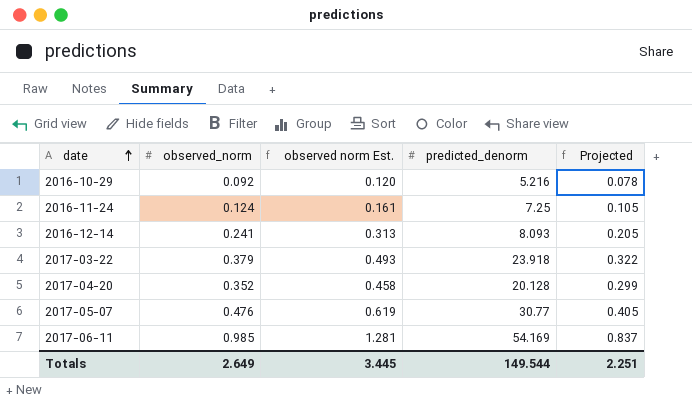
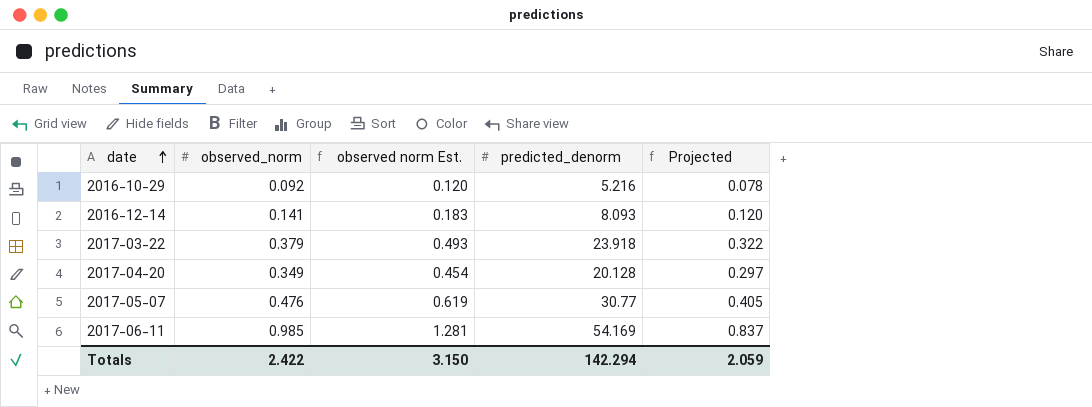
row 2016-11-24: 0.124 | 0.161 | 7.25 | 0.105 -> none
2016-12-14 | observed_norm: 0.241 -> 0.141
2016-12-14 | observed norm Est.: 0.313 -> 0.183
2016-12-14 | Projected: 0.205 -> 0.120
2017-04-20 | observed_norm: 0.352 -> 0.349
2017-04-20 | observed norm Est.: 0.458 -> 0.454
2017-04-20 | Projected: 0.299 -> 0.297
Totals | observed_norm: 2.649 -> 2.422
Totals | observed norm Est.: 3.445 -> 3.150
Totals | predicted_denorm: 149.544 -> 142.294
Totals | Projected: 2.251 -> 2.059

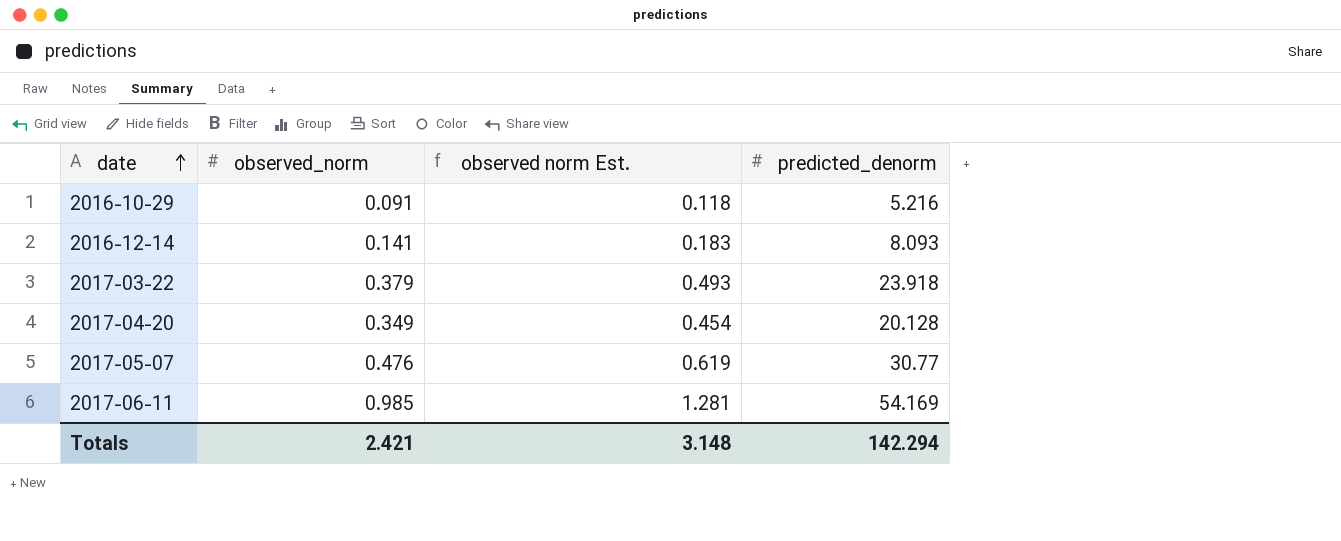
column Projected | formula: [observed_norm] * 0.85 -> none
2016-10-29 | observed_norm: 0.092 -> 0.091
2016-10-29 | observed norm Est.: 0.120 -> 0.118
Totals | observed_norm: 2.422 -> 2.421
Totals | observed norm Est.: 3.150 -> 3.148

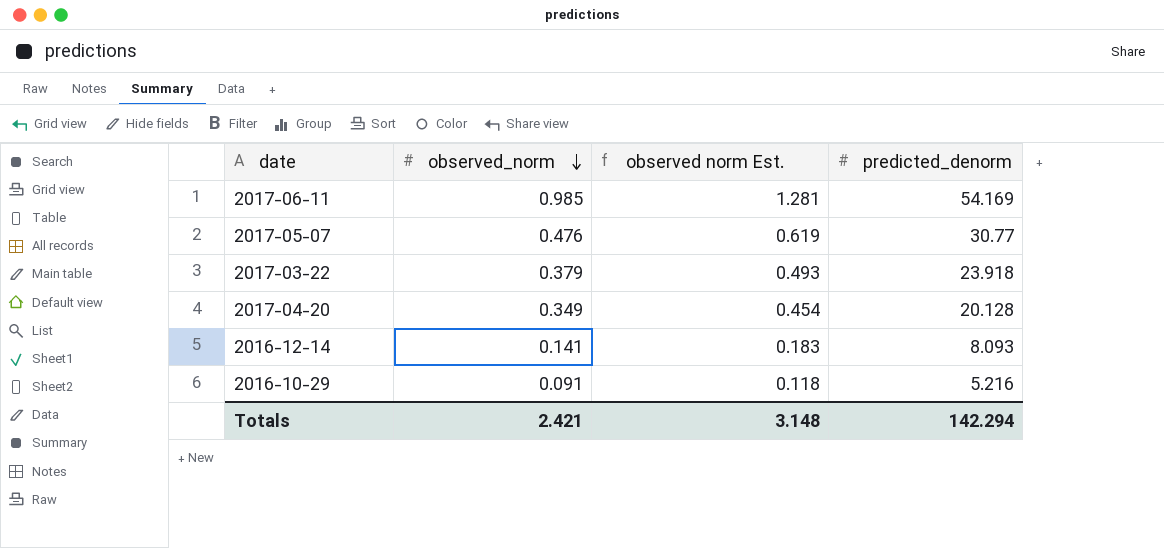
row order: date ascending -> observed_norm descending

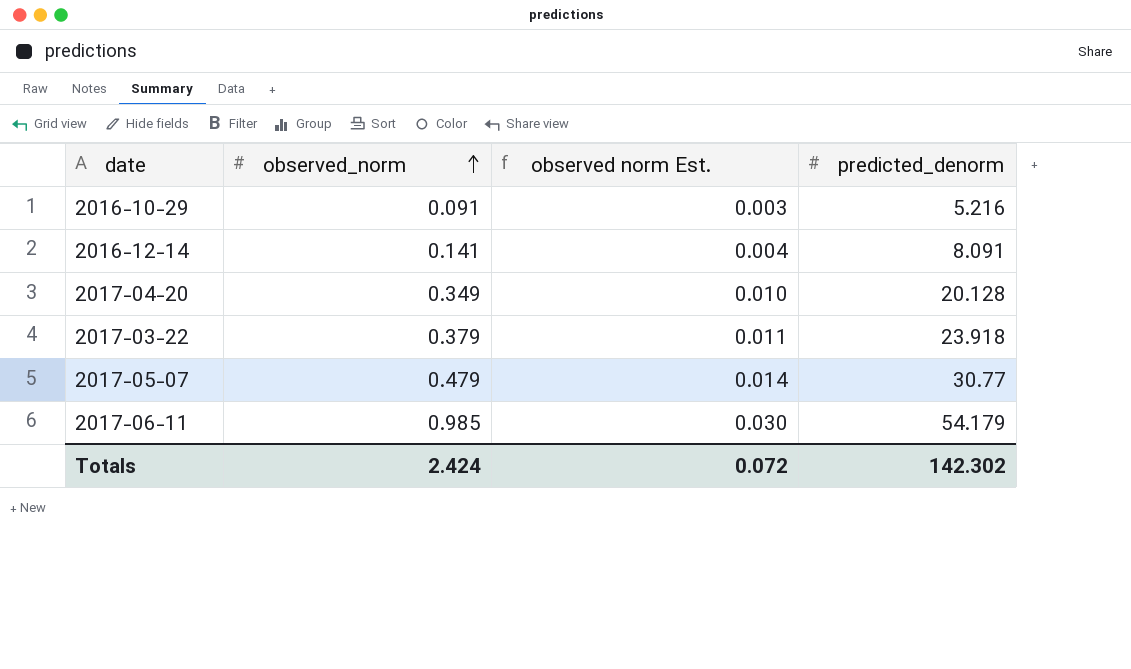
row order: observed_norm descending -> observed_norm ascending
column observed norm Est. | formula: [observed_norm] * 1.3 -> [observed_norm] * 0.03
2016-12-14 | predicted_denorm: 8.093 -> 8.091
2017-05-07 | observed_norm: 0.476 -> 0.479
2017-06-11 | predicted_denorm: 54.169 -> 54.179
Totals | observed_norm: 2.421 -> 2.424
Totals | observed norm Est.: 3.148 -> 0.072
Totals | predicted_denorm: 142.294 -> 142.302

